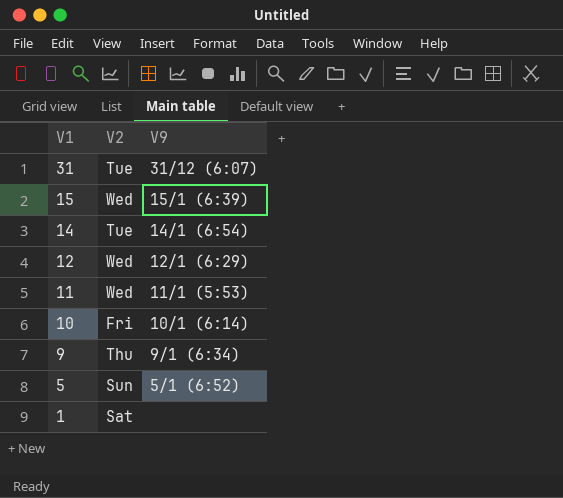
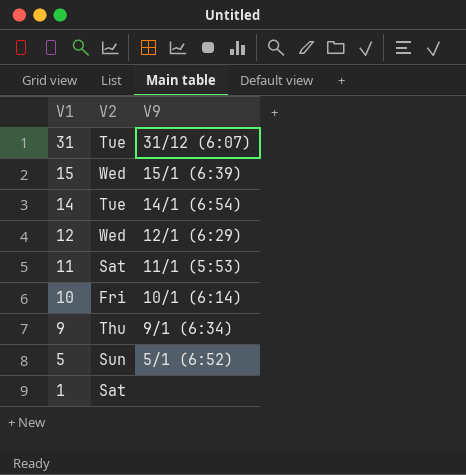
11 | V2: Wed -> Sat

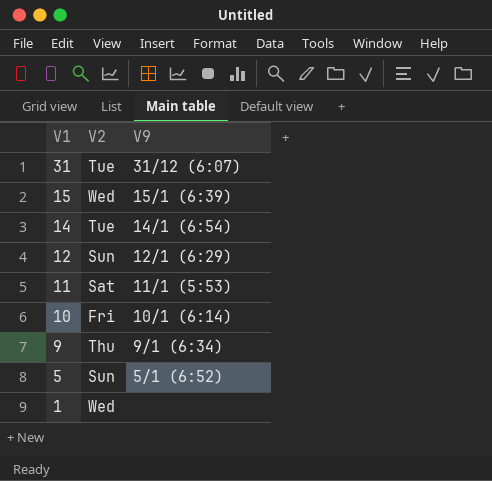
12 | V2: Wed -> Sun
1 | V2: Sat -> Wed

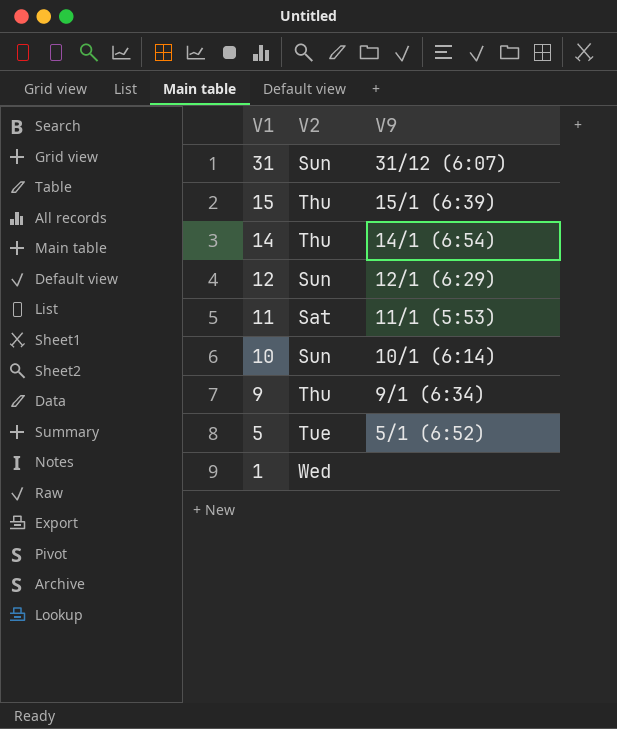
31 | V2: Tue -> Sun
15 | V2: Wed -> Thu
14 | V2: Tue -> Thu
10 | V2: Fri -> Sun
5 | V2: Sun -> Tue

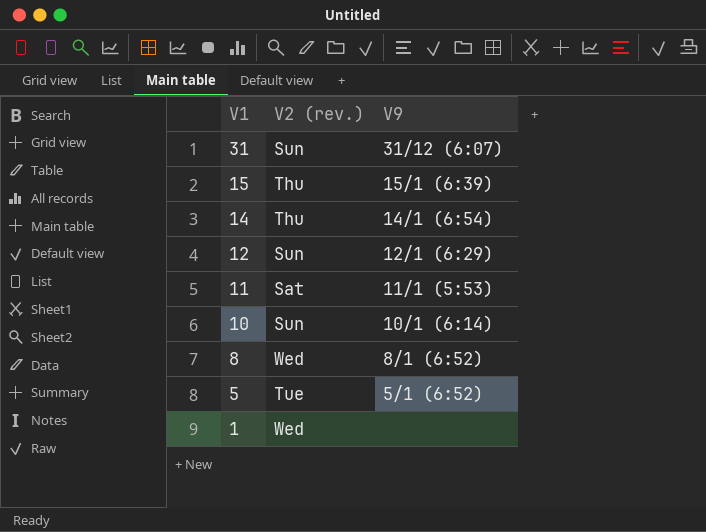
column name: V2 -> V2 (rev.)
row 9: Thu | 9/1 (6:34) -> none
row 8: none -> Wed | 8/1 (6:52)

